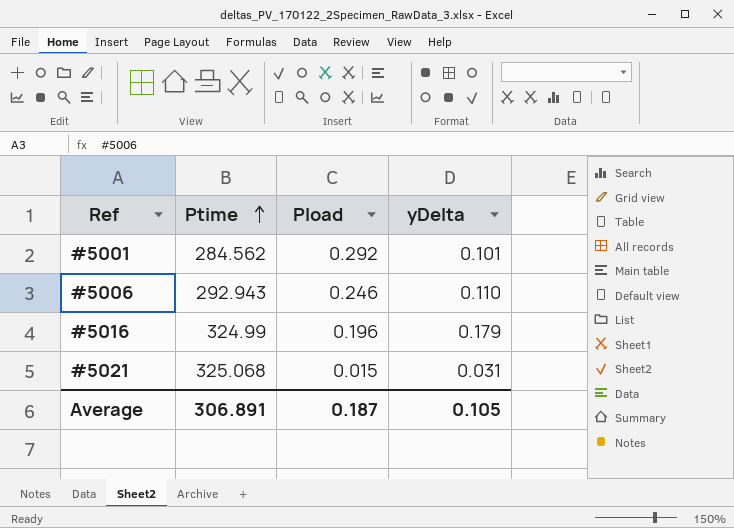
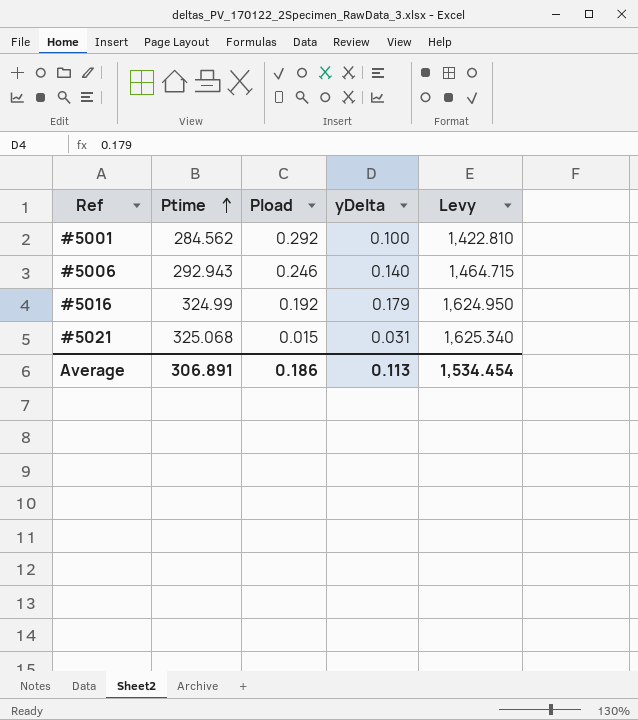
column Levy | formula: none -> [Ptime] * 5
#5001 | yDelta: 0.101 -> 0.100
#5006 | yDelta: 0.110 -> 0.140
#5016 | Pload: 0.196 -> 0.192
Average | Pload: 0.187 -> 0.186
Average | yDelta: 0.105 -> 0.113

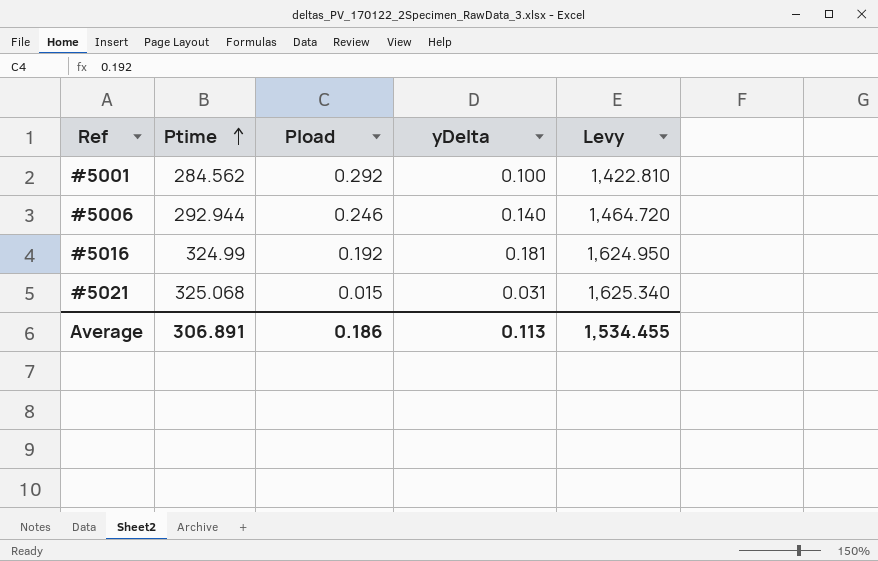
#5006 | Ptime: 292.943 -> 292.944
#5006 | Levy: 1,464.715 -> 1,464.720
#5016 | yDelta: 0.179 -> 0.181
Average | Levy: 1,534.454 -> 1,534.455

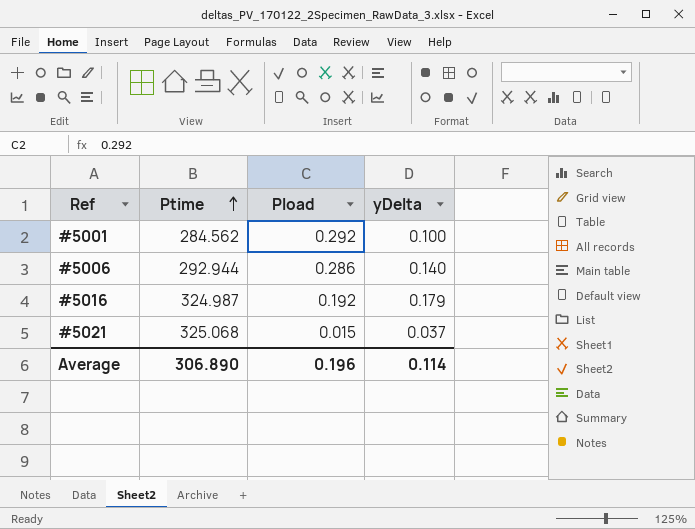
column Levy | formula: [Ptime] * 5 -> none
#5006 | Pload: 0.246 -> 0.286
#5016 | Ptime: 324.99 -> 324.987
#5016 | yDelta: 0.181 -> 0.179
#5021 | yDelta: 0.031 -> 0.037
Average | Ptime: 306.891 -> 306.890
Average | Pload: 0.186 -> 0.196
Average | yDelta: 0.113 -> 0.114

